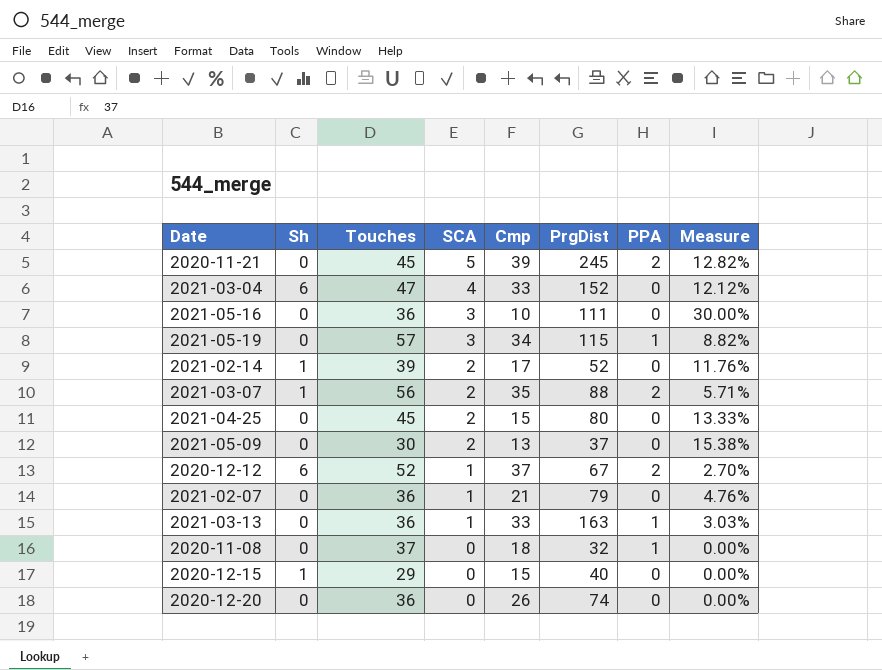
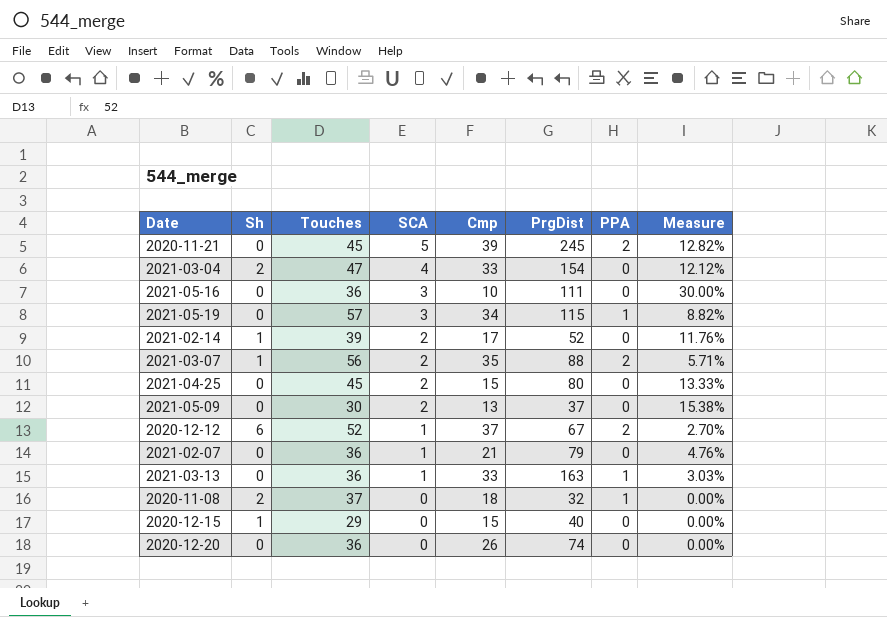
2021-03-04 | Sh: 6 -> 2
2021-03-04 | PrgDist: 152 -> 154
2020-11-08 | Sh: 0 -> 2

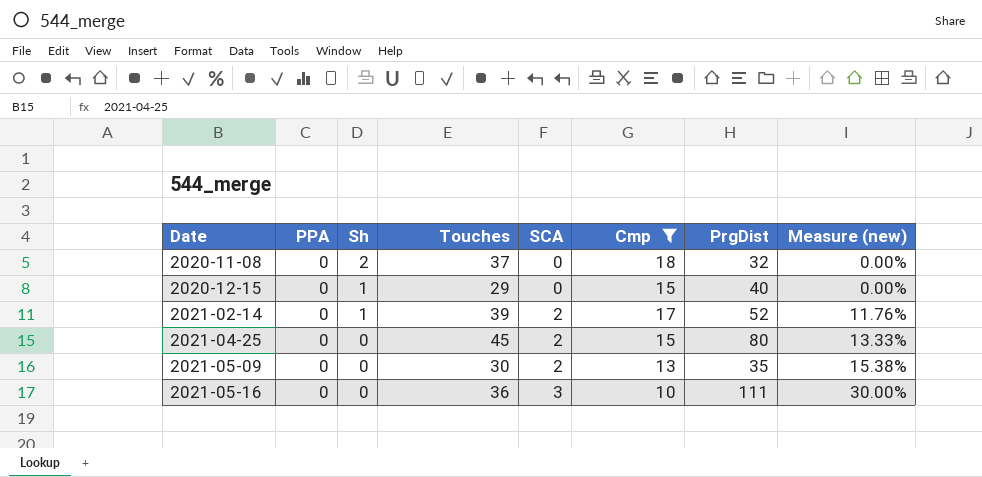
filter: none -> Cmp <= 18
row order: SCA descending -> Date ascending
column PPA | position: 7 -> 2
column name: Measure -> Measure (new)
2020-11-08 | PPA: 1 -> 0
2021-05-09 | PrgDist: 37 -> 35

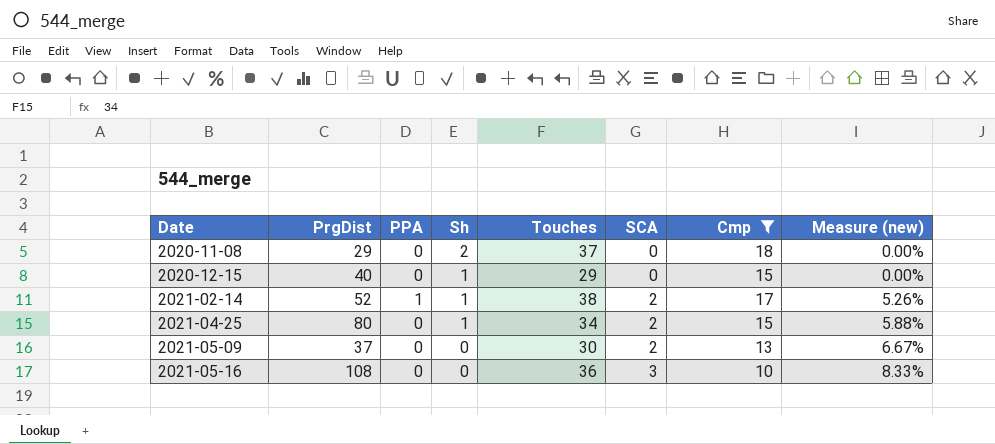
column PrgDist | position: 7 -> 2
column Measure (new) | formula: [SCA] / [Cmp] -> [SCA] / [Touches]
2020-11-08 | PrgDist: 32 -> 29
2021-02-14 | PPA: 0 -> 1
2021-02-14 | Touches: 39 -> 38
2021-04-25 | Sh: 0 -> 1
2021-04-25 | Touches: 45 -> 34
2021-05-09 | PrgDist: 35 -> 37
2021-05-16 | PrgDist: 111 -> 108

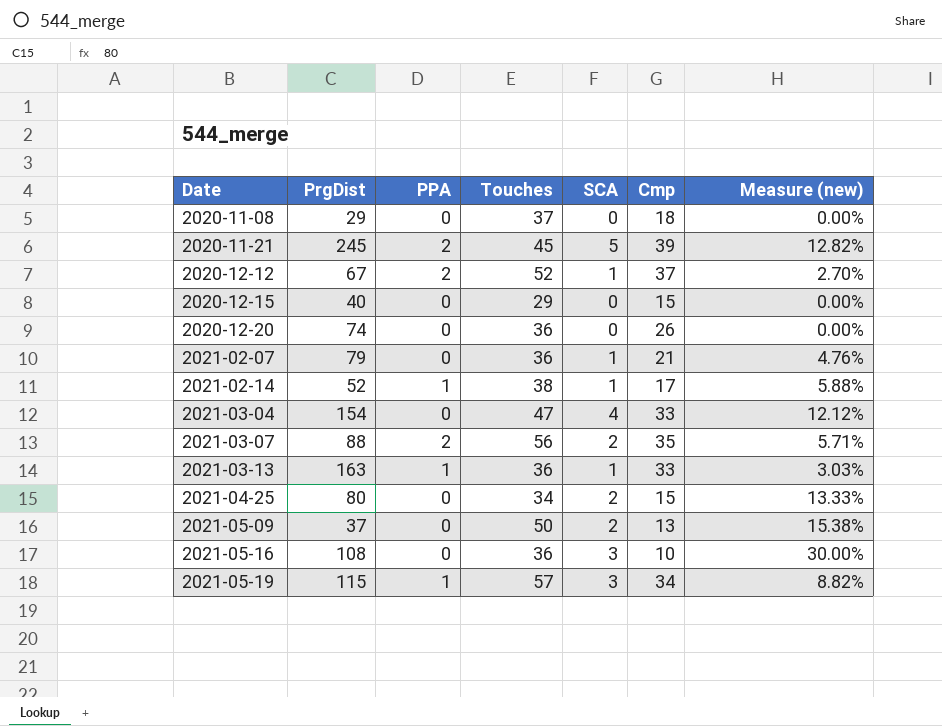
filter: Cmp <= 18 -> none
column Sh | position: 4 -> none
column Measure (new) | formula: [SCA] / [Touches] -> [SCA] / [Cmp]
2021-02-14 | SCA: 2 -> 1
2021-05-09 | Touches: 30 -> 50

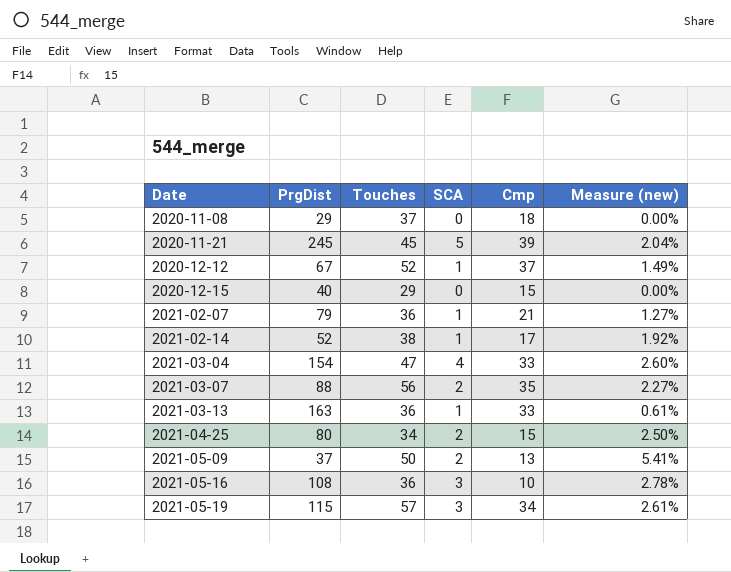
column PPA | position: 3 -> none
column Measure (new) | formula: [SCA] / [Cmp] -> [SCA] / [PrgDist]
row 2020-12-20: 74 | 0 | 36 | 0 | 26 | 0.00% -> none

